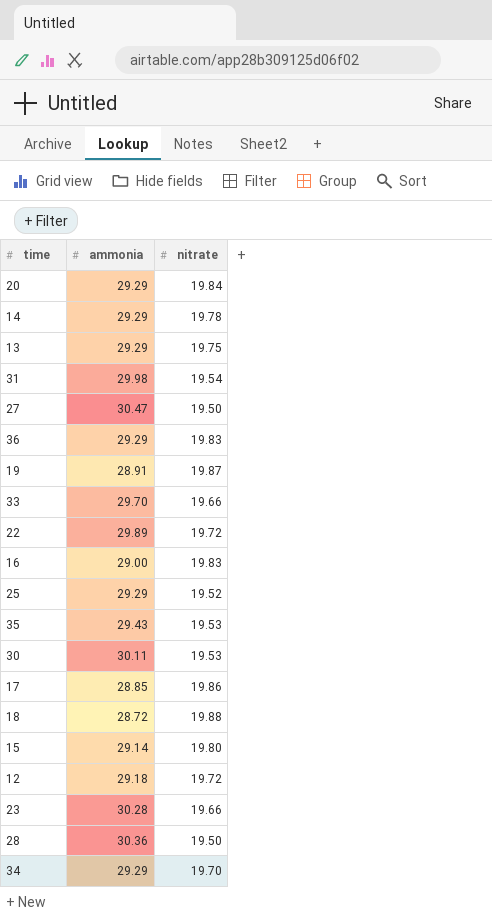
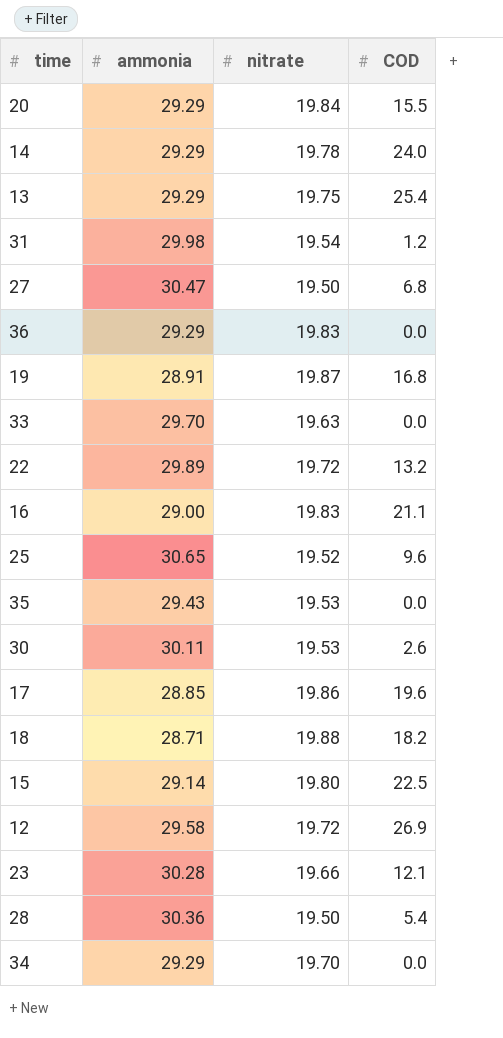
column COD | position: none -> 4
33 | nitrate: 19.66 -> 19.63
25 | ammonia: 29.29 -> 30.65
18 | ammonia: 28.72 -> 28.71
12 | ammonia: 29.18 -> 29.58

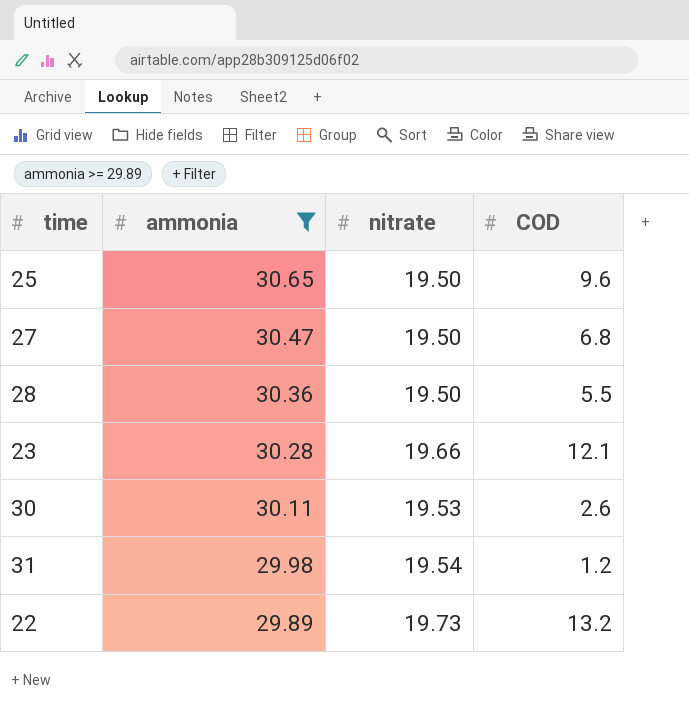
filter: none -> ammonia >= 29.89
row order: none -> ammonia descending
25 | nitrate: 19.52 -> 19.50
28 | COD: 5.4 -> 5.5
22 | nitrate: 19.72 -> 19.73

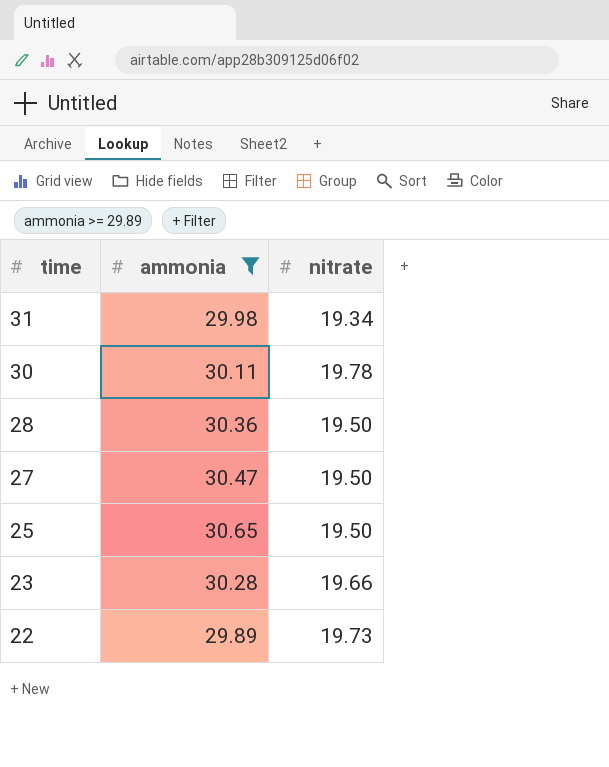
row order: ammonia descending -> time descending
column COD | position: 4 -> none
31 | nitrate: 19.54 -> 19.34
30 | nitrate: 19.53 -> 19.78

